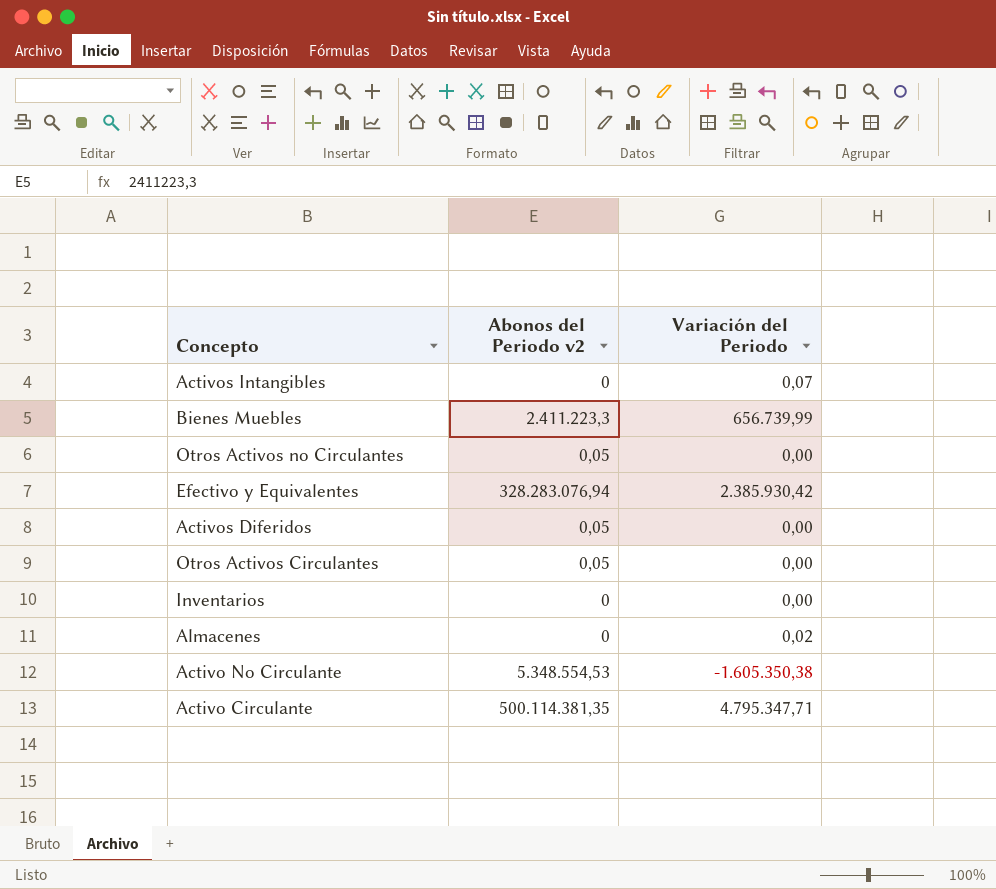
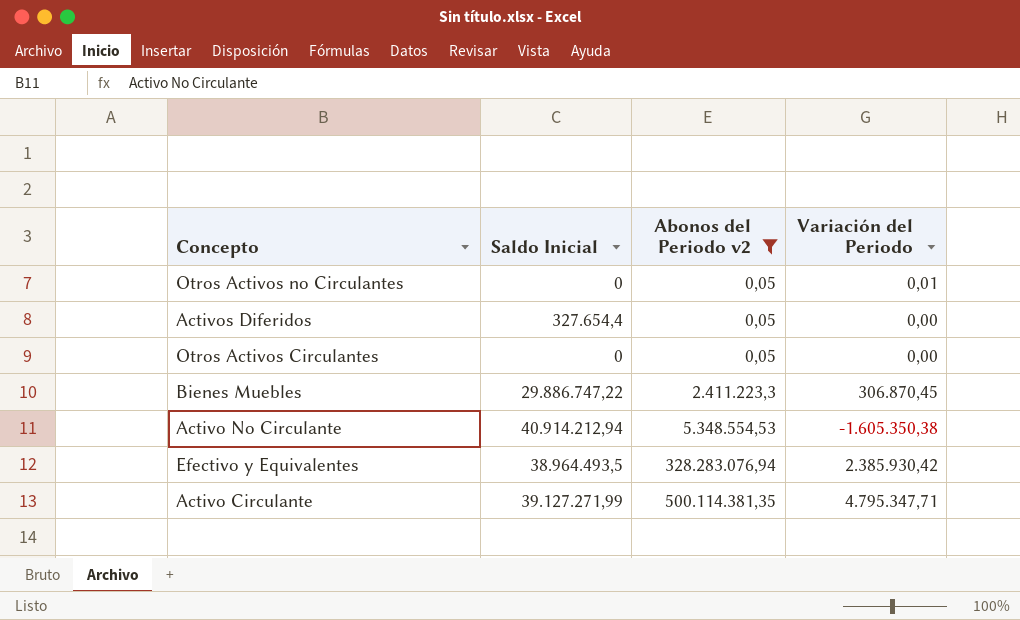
filter: none -> Abonos del Periodo v2 != 0
row order: none -> Abonos del Periodo v2 ascending
column Saldo Inicial | position: none -> 2
Otros Activos no Circulantes | Variación del Periodo: 0,00 -> 0,01
Bienes Muebles | Variación del Periodo: 656.739,99 -> 306.870,45

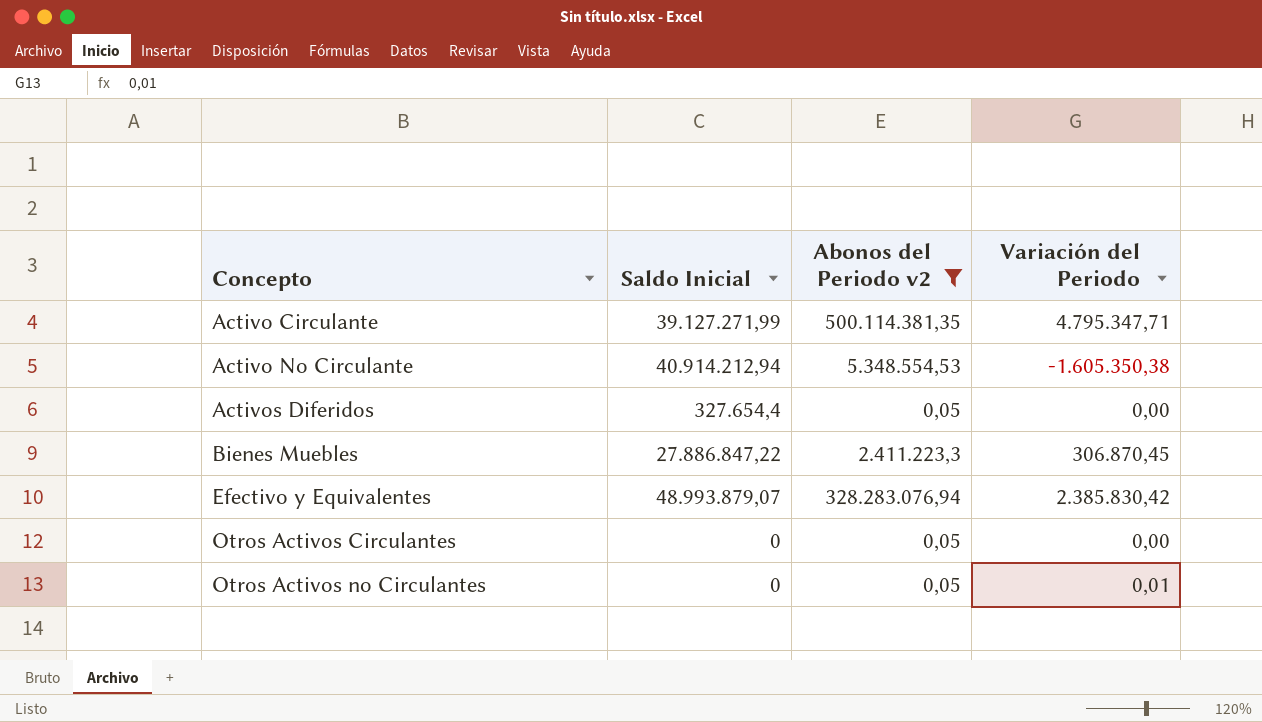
row order: Abonos del Periodo v2 ascending -> Concepto ascending
Bienes Muebles | Saldo Inicial: 29.886.747,22 -> 27.886.847,22
Efectivo y Equivalentes | Saldo Inicial: 38.964.493,5 -> 48.993.879,07
Efectivo y Equivalentes | Variación del Periodo: 2.385.930,42 -> 2.385.830,42

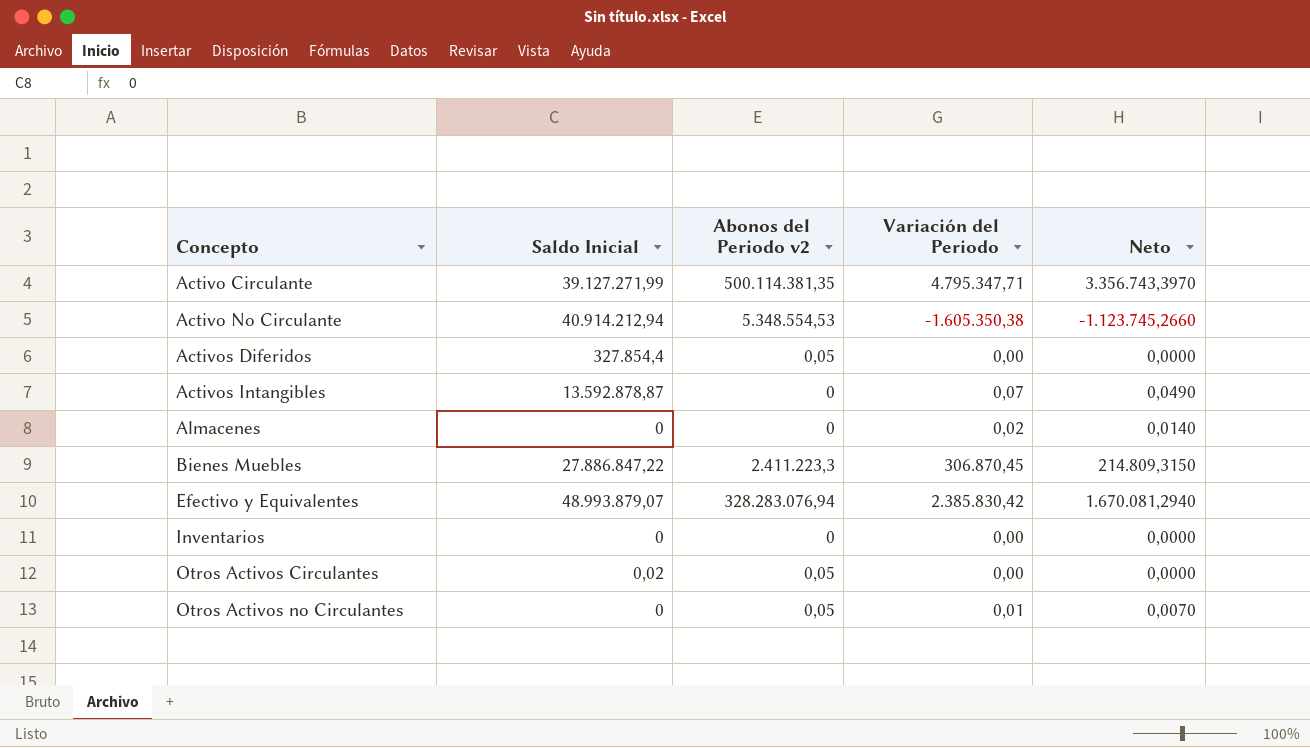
filter: Abonos del Periodo v2 != 0 -> none
column Neto | formula: none -> [Variación del Periodo] * 0,7
Activos Diferidos | Saldo Inicial: 327.654,4 -> 327.854,4
Otros Activos Circulantes | Saldo Inicial: 0 -> 0,02

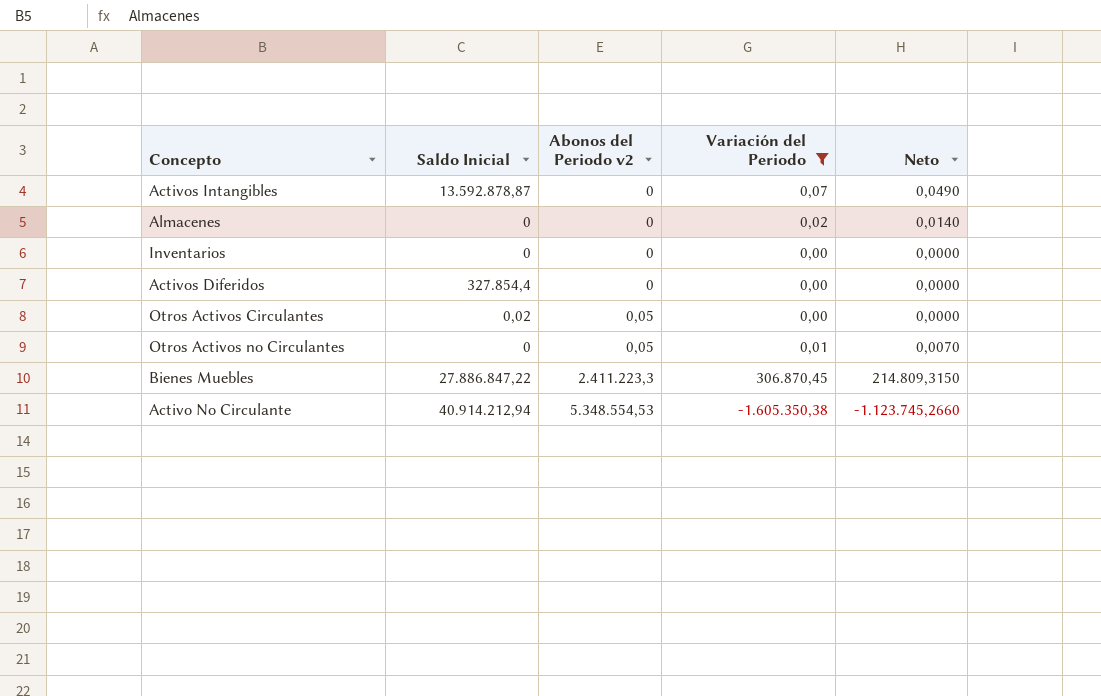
filter: none -> Variación del Periodo <= 306.870,45
row order: Concepto ascending -> Abonos del Periodo v2 ascending
Activos Diferidos | Abonos del Periodo v2: 0,05 -> 0

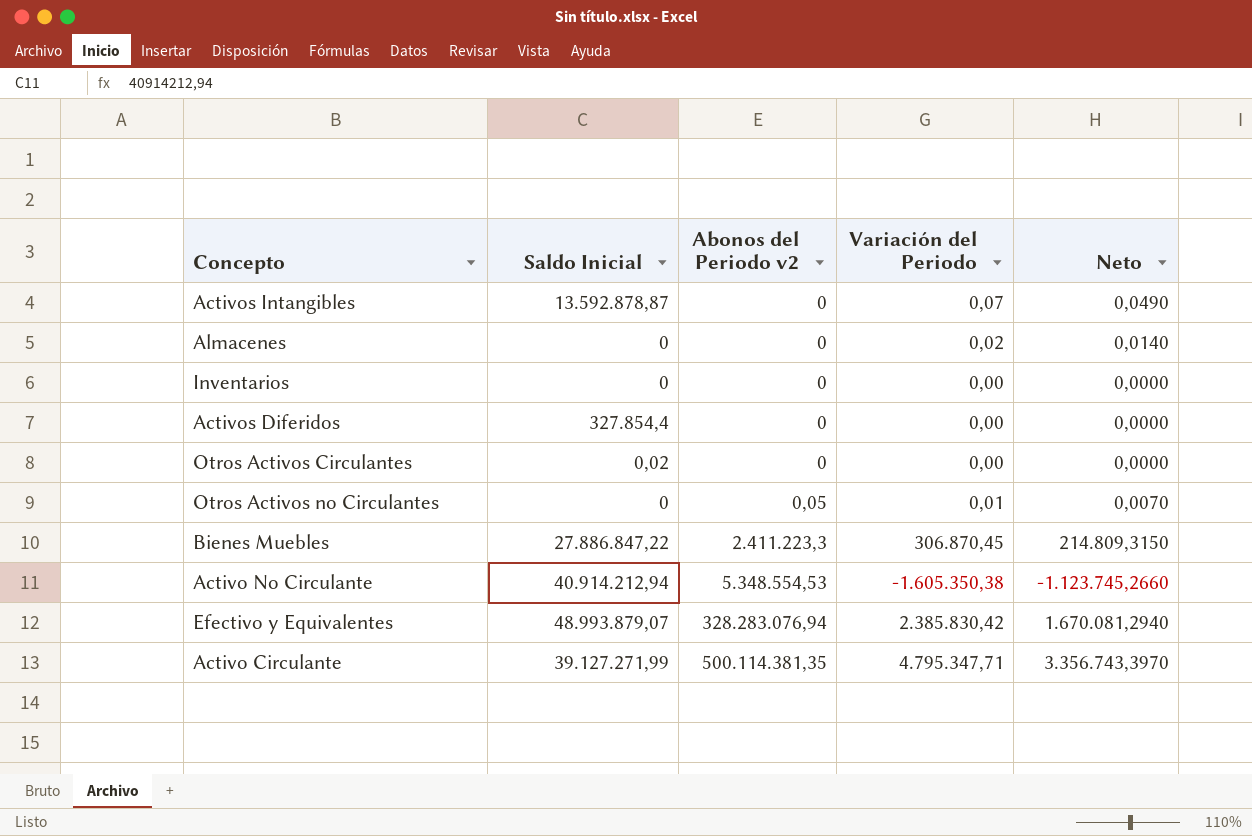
filter: Variación del Periodo <= 306.870,45 -> none
Otros Activos Circulantes | Abonos del Periodo v2: 0,05 -> 0

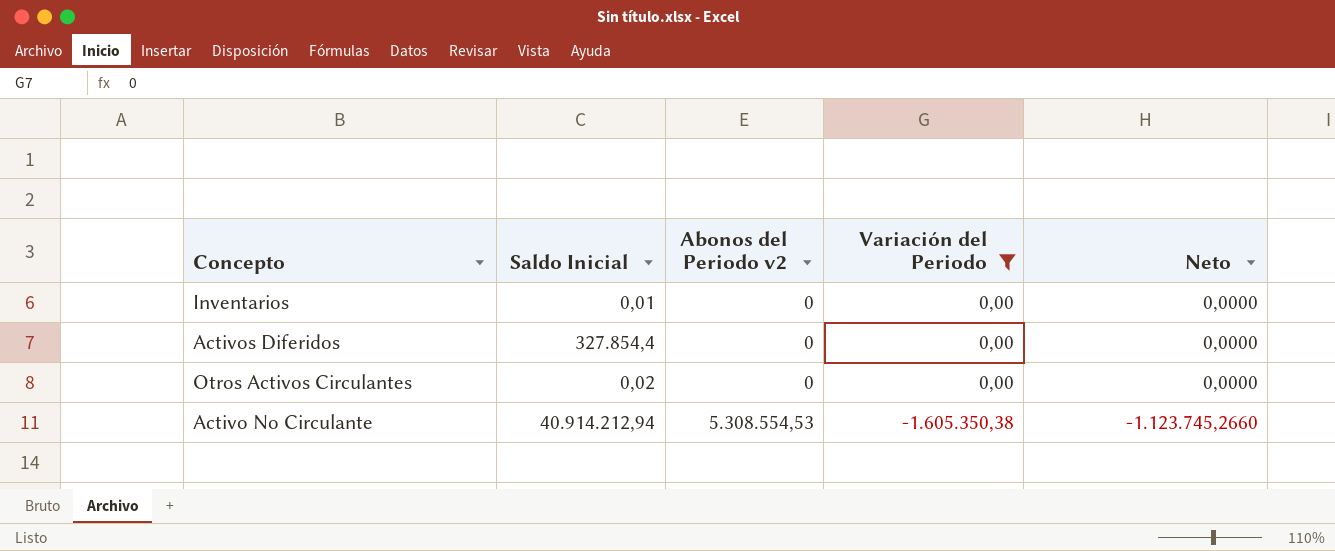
filter: none -> Variación del Periodo <= 0,00
Inventarios | Saldo Inicial: 0 -> 0,01
Activo No Circulante | Abonos del Periodo v2: 5.348.554,53 -> 5.308.554,53

